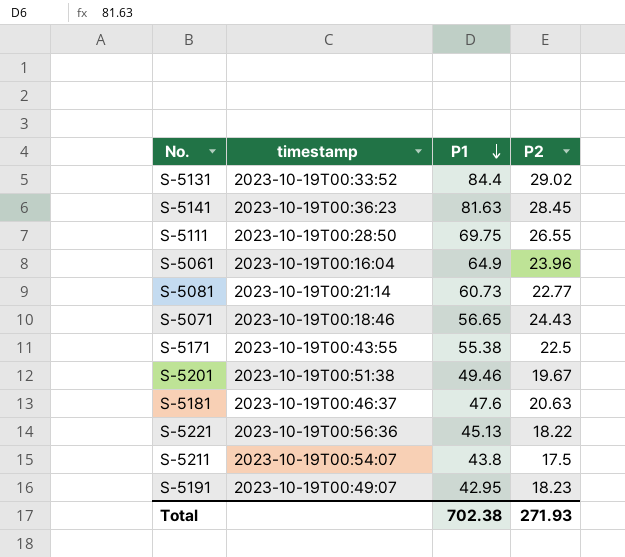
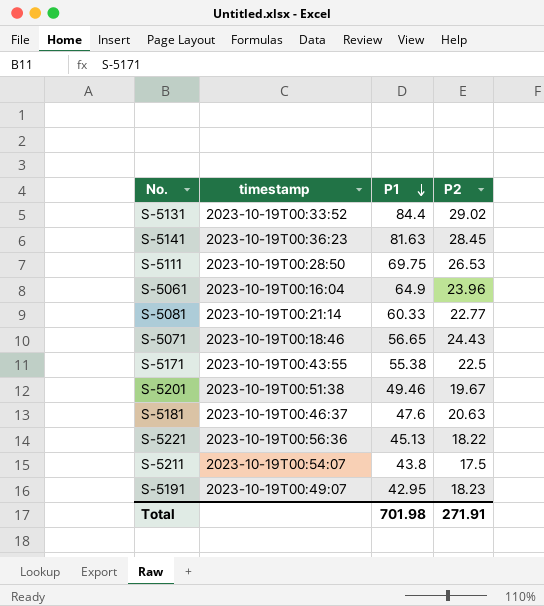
S-5111 | P2: 26.55 -> 26.53
S-5081 | P1: 60.73 -> 60.33
Total | P1: 702.38 -> 701.98
Total | P2: 271.93 -> 271.91

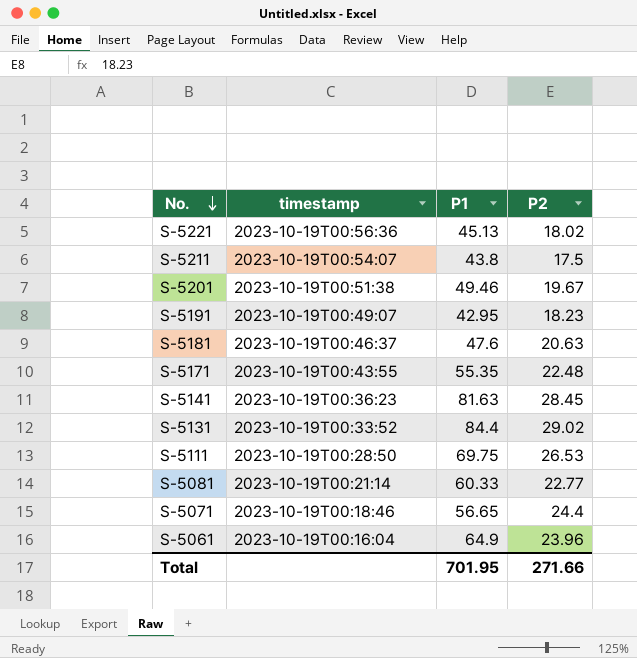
row order: P1 descending -> No. descending
S-5221 | P2: 18.22 -> 18.02
S-5171 | P1: 55.38 -> 55.35
S-5171 | P2: 22.5 -> 22.48
S-5071 | P2: 24.43 -> 24.4
Total | P1: 701.98 -> 701.95
Total | P2: 271.91 -> 271.66

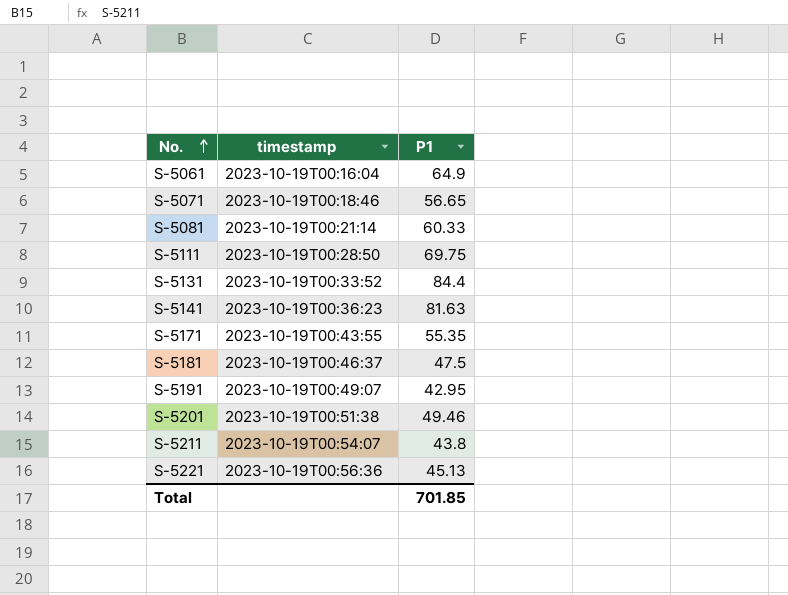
row order: No. descending -> No. ascending
column P2 | position: 4 -> none
S-5181 | P1: 47.6 -> 47.5
Total | P1: 701.95 -> 701.85

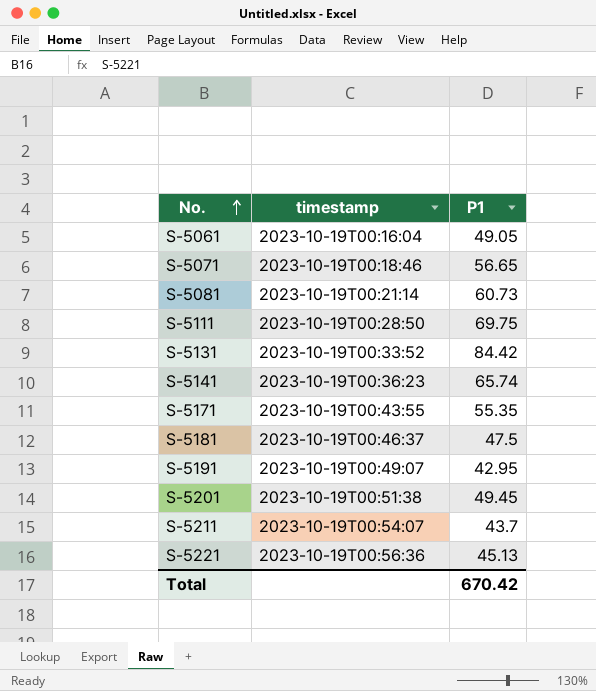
S-5061 | P1: 64.9 -> 49.05
S-5081 | P1: 60.33 -> 60.73
S-5131 | P1: 84.4 -> 84.42
S-5141 | P1: 81.63 -> 65.74
S-5201 | P1: 49.46 -> 49.45
S-5211 | P1: 43.8 -> 43.7
Total | P1: 701.85 -> 670.42

